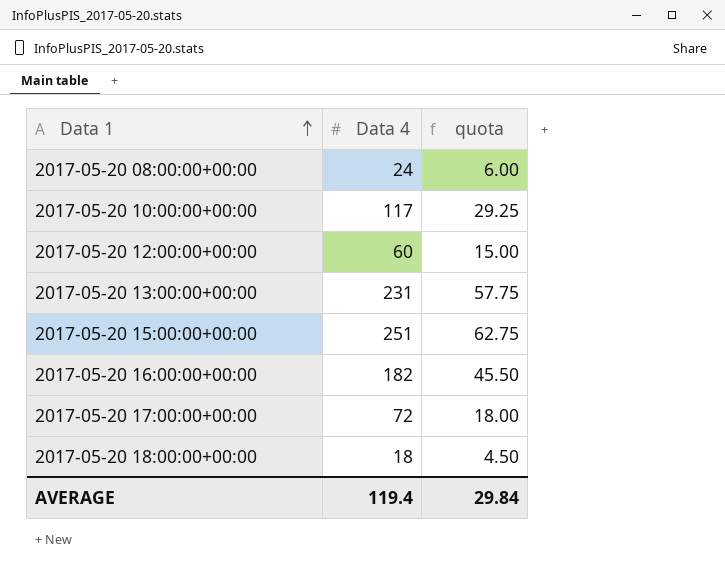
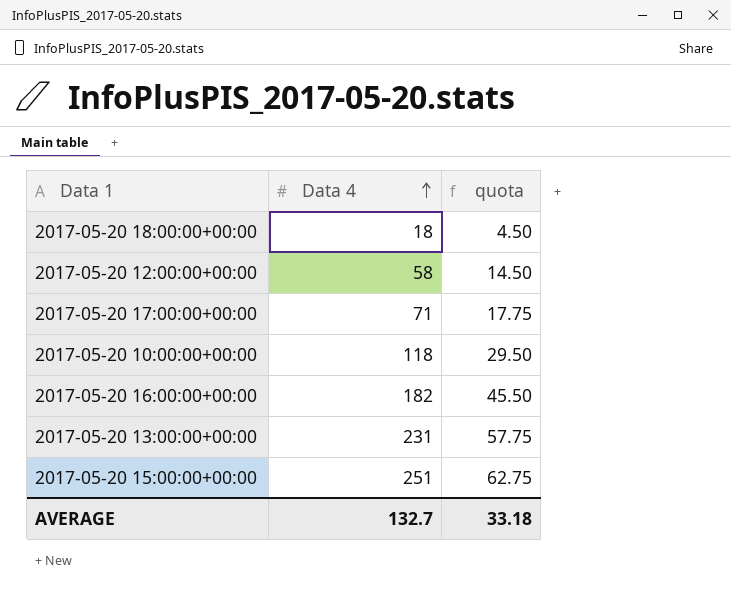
row order: Data 1 ascending -> Data 4 ascending
row 2017-05-20 08:00:00+00:00: 24 | 6.00 -> none
2017-05-20 12:00:00+00:00 | Data 4: 60 -> 58
2017-05-20 12:00:00+00:00 | quota: 15.00 -> 14.50
2017-05-20 17:00:00+00:00 | Data 4: 72 -> 71
2017-05-20 17:00:00+00:00 | quota: 18.00 -> 17.75
2017-05-20 10:00:00+00:00 | Data 4: 117 -> 118
2017-05-20 10:00:00+00:00 | quota: 29.25 -> 29.50
AVERAGE | Data 4: 119.4 -> 132.7
AVERAGE | quota: 29.84 -> 33.18

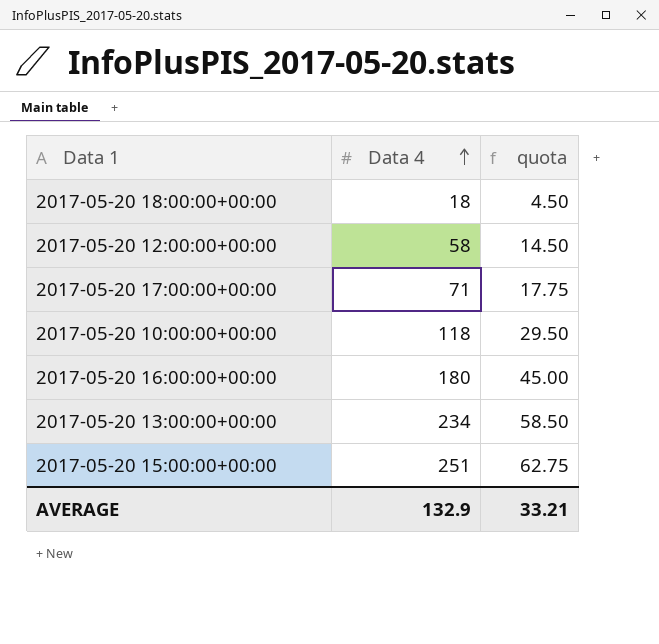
2017-05-20 16:00:00+00:00 | Data 4: 182 -> 180
2017-05-20 16:00:00+00:00 | quota: 45.50 -> 45.00
2017-05-20 13:00:00+00:00 | Data 4: 231 -> 234
2017-05-20 13:00:00+00:00 | quota: 57.75 -> 58.50
AVERAGE | Data 4: 132.7 -> 132.9
AVERAGE | quota: 33.18 -> 33.21

